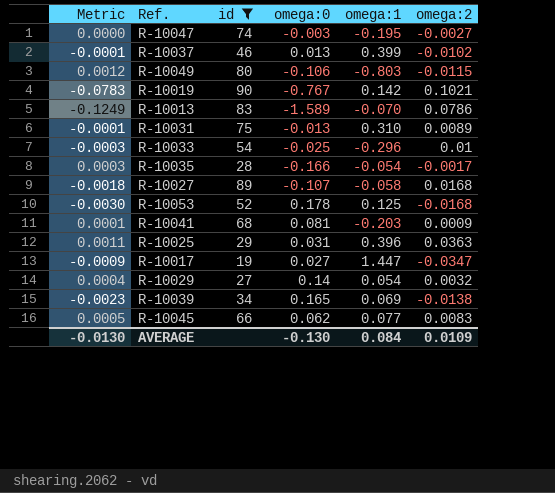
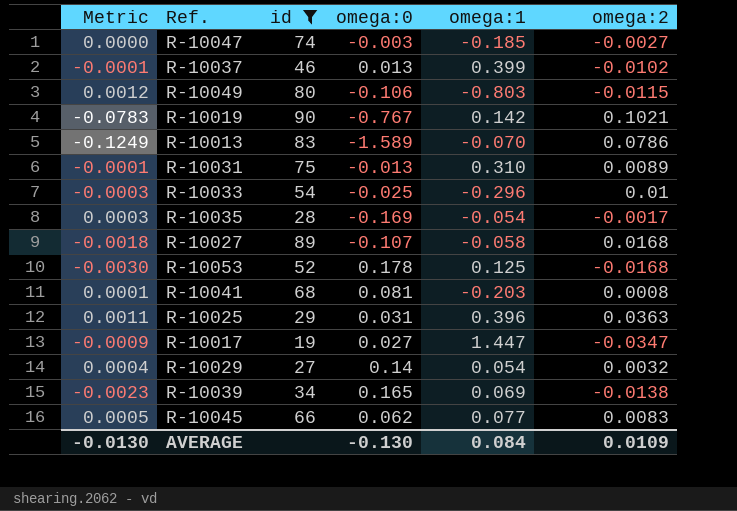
R-10047 | omega:1: -0.195 -> -0.185
R-10035 | omega:0: -0.166 -> -0.169
R-10041 | omega:2: 0.0009 -> 0.0008

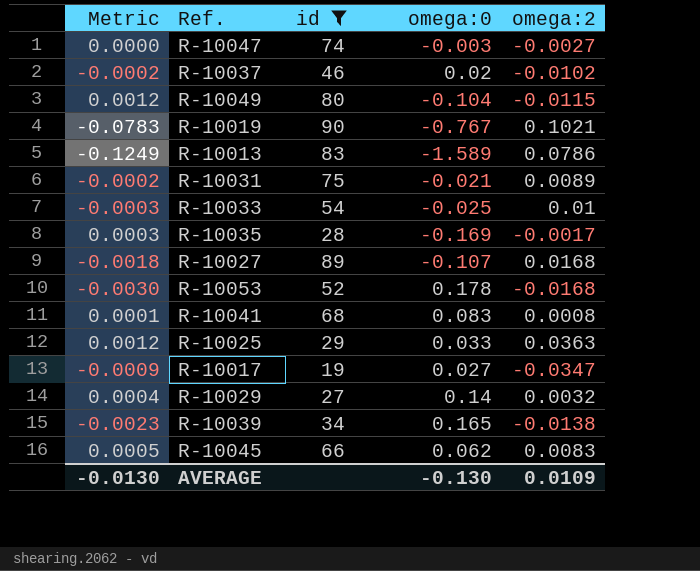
column omega:1 | position: 5 -> none
R-10037 | Metric: -0.0001 -> -0.0002
R-10037 | omega:0: 0.013 -> 0.02
R-10049 | omega:0: -0.106 -> -0.104
R-10031 | Metric: -0.0001 -> -0.0002
R-10031 | omega:0: -0.013 -> -0.021
R-10041 | omega:0: 0.081 -> 0.083
R-10025 | Metric: 0.0011 -> 0.0012
R-10025 | omega:0: 0.031 -> 0.033

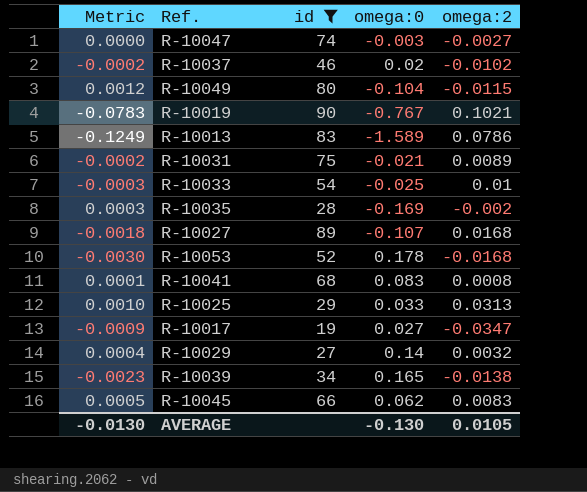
R-10035 | omega:2: -0.0017 -> -0.002
R-10025 | Metric: 0.0012 -> 0.0010
R-10025 | omega:2: 0.0363 -> 0.0313
AVERAGE | omega:2: 0.0109 -> 0.0105

